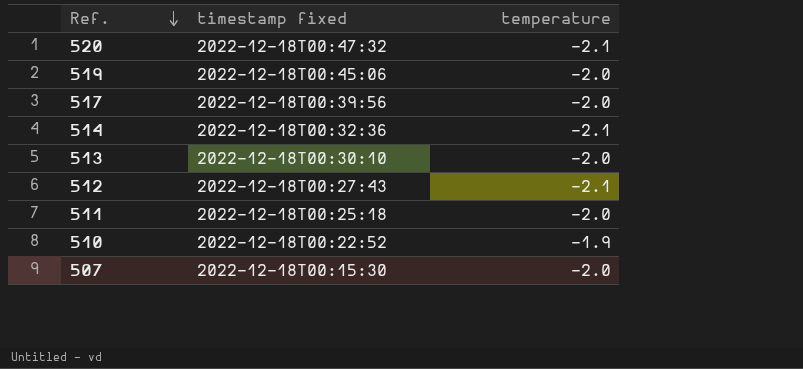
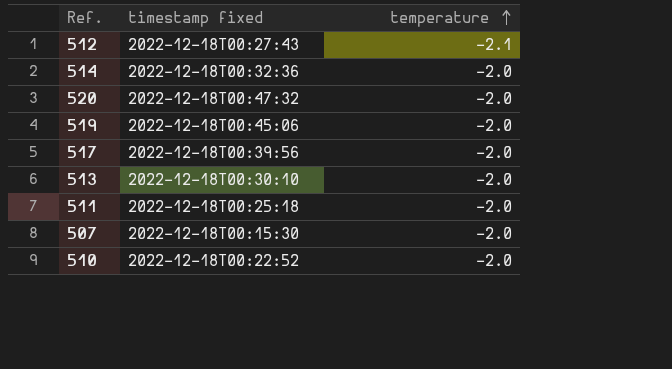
row order: Ref. descending -> temperature ascending
514 | temperature: -2.1 -> -2.0
520 | temperature: -2.1 -> -2.0
510 | temperature: -1.9 -> -2.0

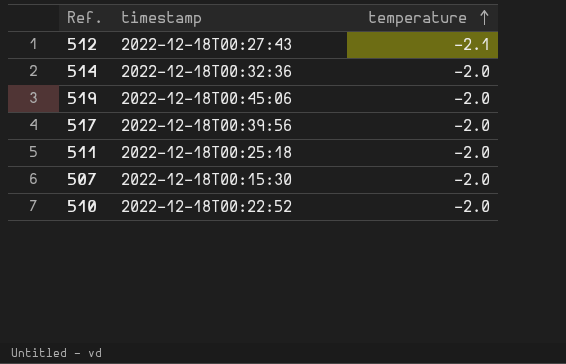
column name: timestamp fixed -> timestamp
row 520: 2022-12-18T00:47:32 | -2.0 -> none
row 513: 2022-12-18T00:30:10 | -2.0 -> none

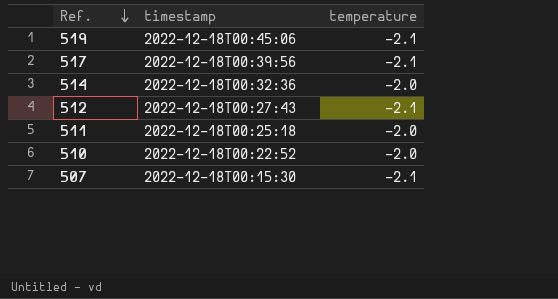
row order: temperature ascending -> Ref. descending
519 | temperature: -2.0 -> -2.1
517 | temperature: -2.0 -> -2.1
507 | temperature: -2.0 -> -2.1

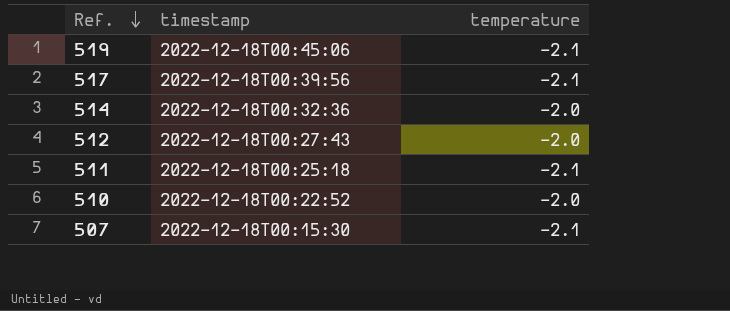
512 | temperature: -2.1 -> -2.0
511 | temperature: -2.0 -> -2.1

